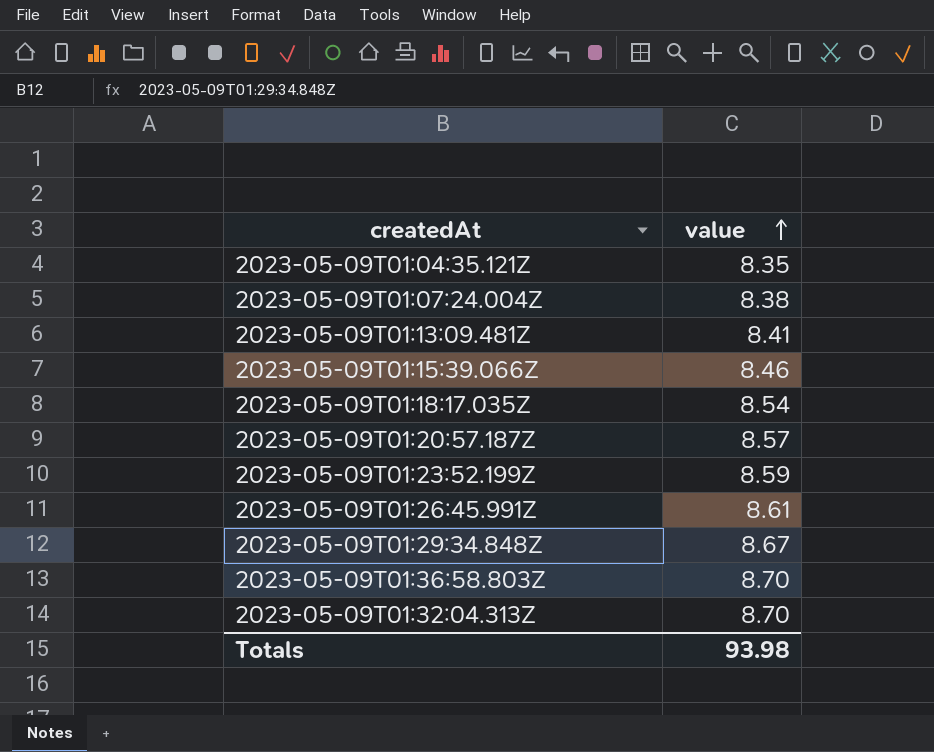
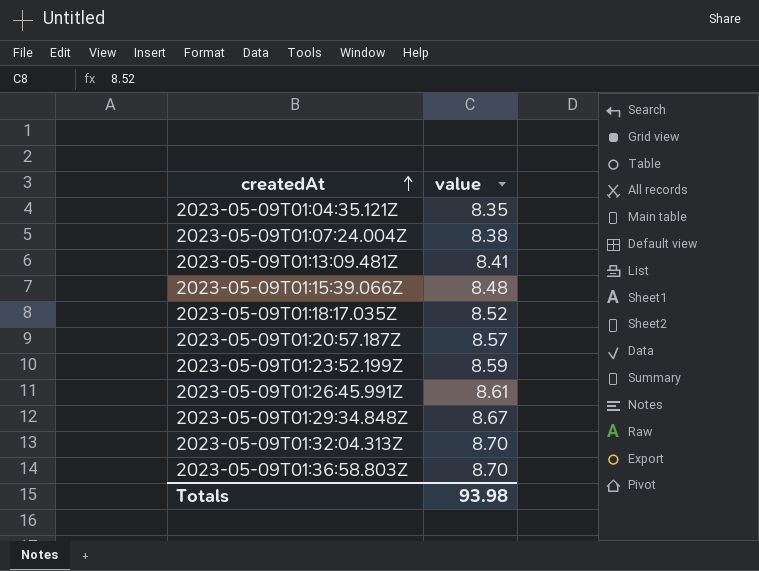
row order: value ascending -> createdAt ascending
2023-05-09T01:15:39.066Z | value: 8.46 -> 8.48
2023-05-09T01:18:17.035Z | value: 8.54 -> 8.52

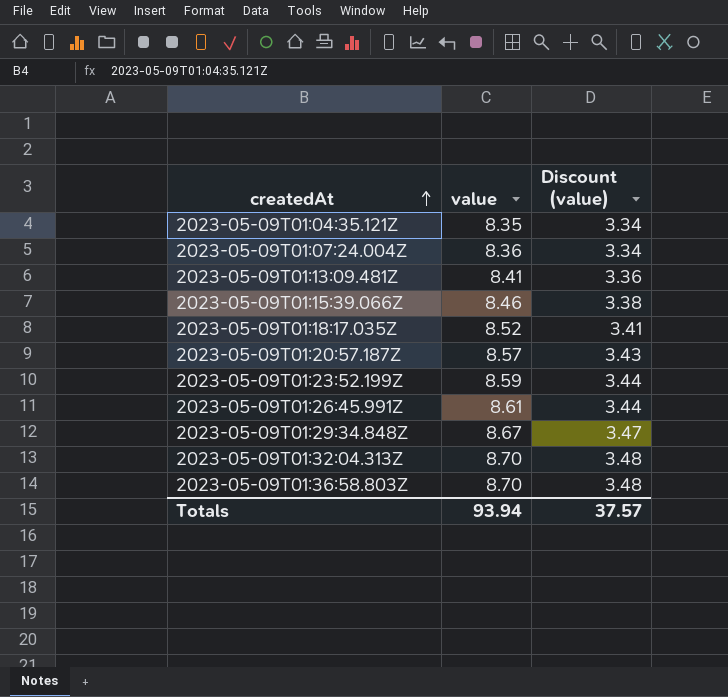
column Discount (value) | formula: none -> [value] * 0.4
2023-05-09T01:07:24.004Z | value: 8.38 -> 8.36
2023-05-09T01:15:39.066Z | value: 8.48 -> 8.46
Totals | value: 93.98 -> 93.94

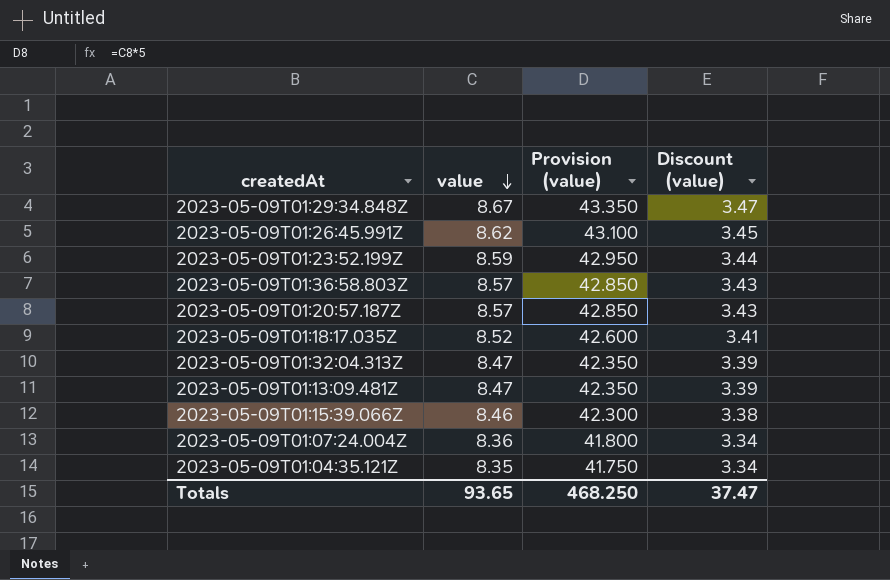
row order: createdAt ascending -> value descending
column Provision (value) | formula: none -> [value] * 5
2023-05-09T01:26:45.991Z | value: 8.61 -> 8.62
2023-05-09T01:26:45.991Z | Discount (value): 3.44 -> 3.45
2023-05-09T01:36:58.803Z | value: 8.70 -> 8.57
2023-05-09T01:36:58.803Z | Discount (value): 3.48 -> 3.43
2023-05-09T01:32:04.313Z | value: 8.70 -> 8.47
2023-05-09T01:32:04.313Z | Discount (value): 3.48 -> 3.39
2023-05-09T01:13:09.481Z | value: 8.41 -> 8.47
2023-05-09T01:13:09.481Z | Discount (value): 3.36 -> 3.39
Totals | value: 93.94 -> 93.65
Totals | Discount (value): 37.57 -> 37.47

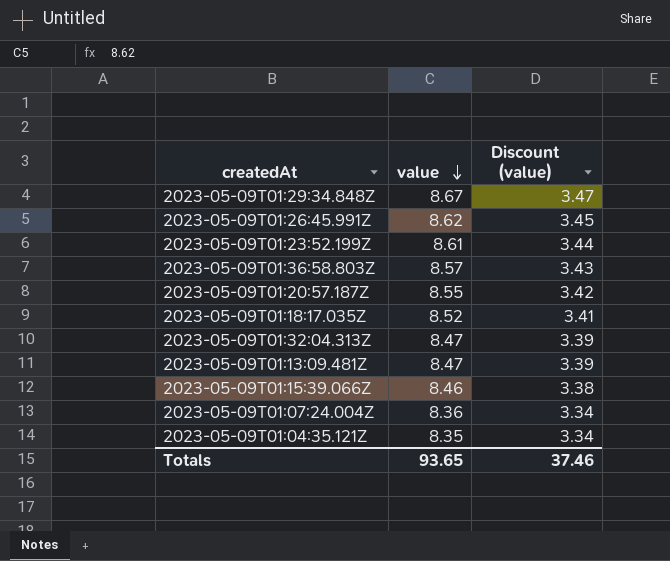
column Provision (value) | formula: [value] * 5 -> none
2023-05-09T01:23:52.199Z | value: 8.59 -> 8.61
2023-05-09T01:20:57.187Z | value: 8.57 -> 8.55
2023-05-09T01:20:57.187Z | Discount (value): 3.43 -> 3.42
Totals | Discount (value): 37.47 -> 37.46

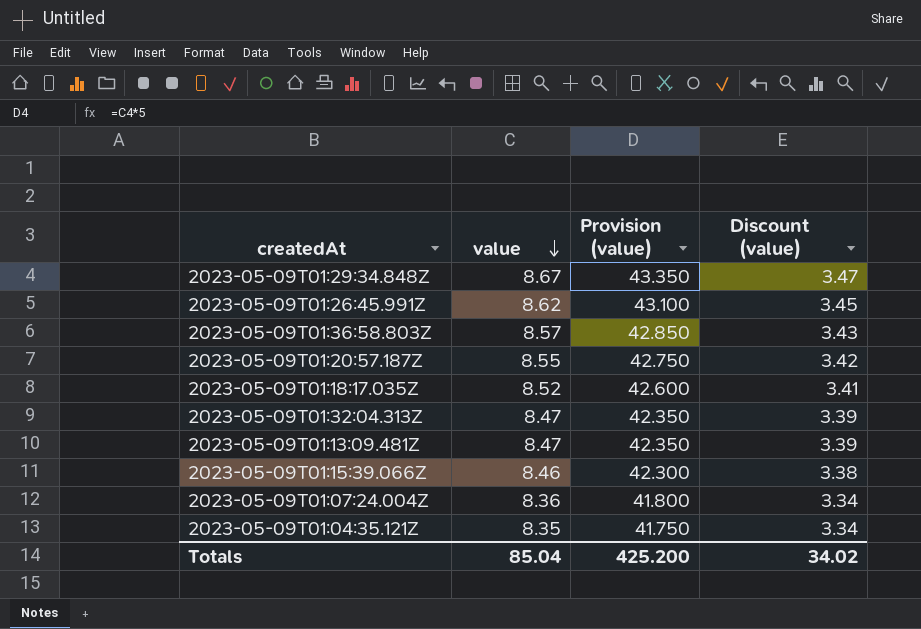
column Provision (value) | formula: none -> [value] * 5
row 2023-05-09T01:23:52.199Z: 8.61 | 3.44 -> none
Totals | value: 93.65 -> 85.04
Totals | Discount (value): 37.46 -> 34.02

